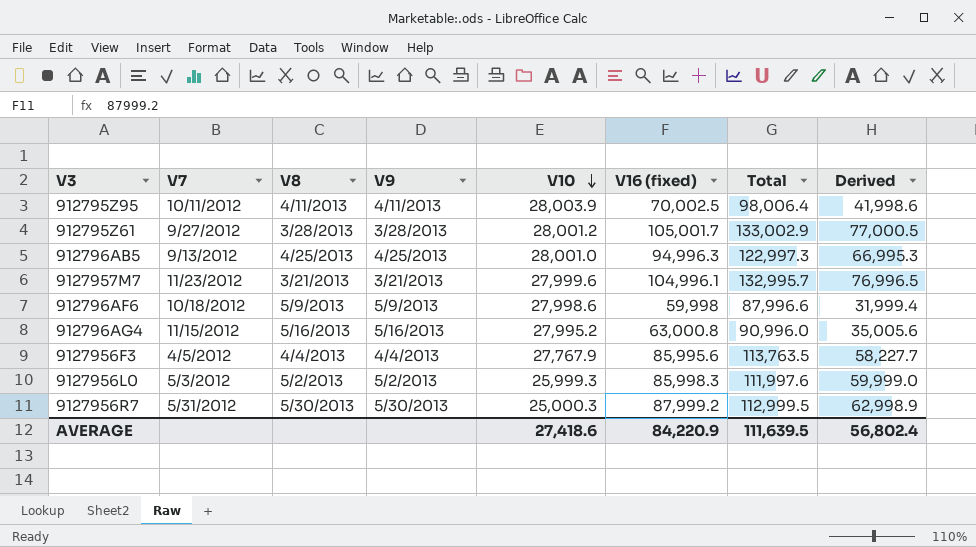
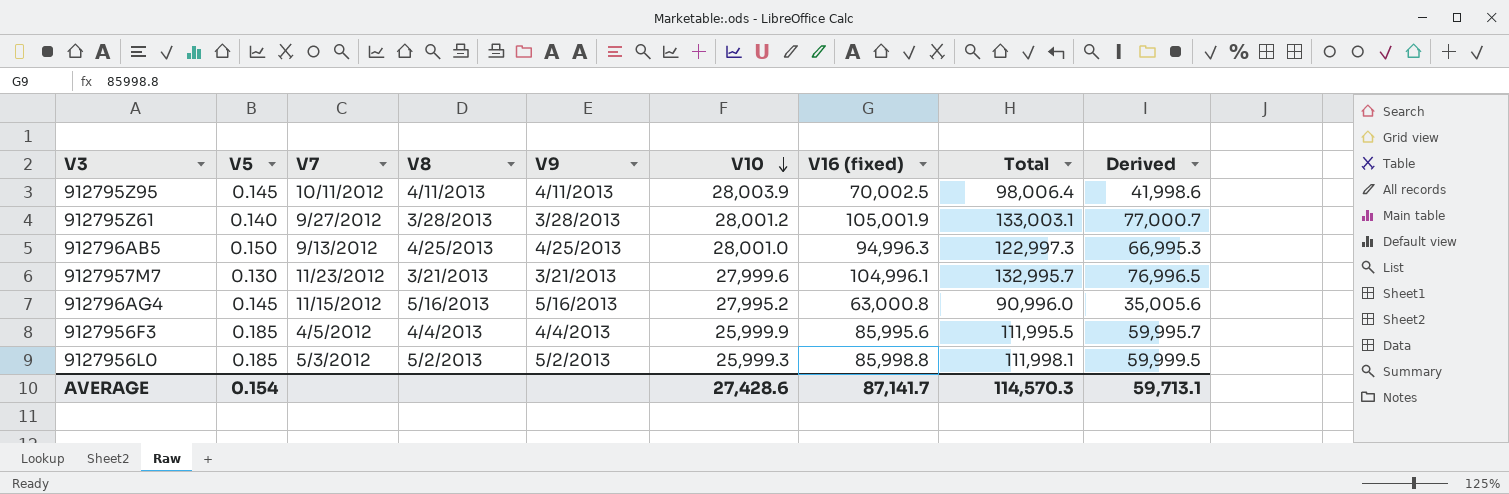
column V5 | position: none -> 2
row 912796AF6: 10/18/2012 | 5/9/2013 | 5/9/2013 | 27,998.6 | 59,998 | 87,996.6 | 31,999.4 -> none
row 9127956R7: 5/31/2012 | 5/30/2013 | 5/30/2013 | 25,000.3 | 87,999.2 | 112,999.5 | 62,998.9 -> none
912795Z61 | V16 (fixed): 105,001.7 -> 105,001.9
912795Z61 | Total: 133,002.9 -> 133,003.1
912795Z61 | Derived: 77,000.5 -> 77,000.7
9127956F3 | V10: 27,767.9 -> 25,999.9
9127956F3 | Total: 113,763.5 -> 111,995.5
9127956F3 | Derived: 58,227.7 -> 59,995.7
9127956L0 | V16 (fixed): 85,998.3 -> 85,998.8
9127956L0 | Total: 111,997.6 -> 111,998.1
9127956L0 | Derived: 59,999.0 -> 59,999.5
AVERAGE | V10: 27,418.6 -> 27,428.6
AVERAGE | V16 (fixed): 84,220.9 -> 87,141.7
AVERAGE | Total: 111,639.5 -> 114,570.3
AVERAGE | Derived: 56,802.4 -> 59,713.1

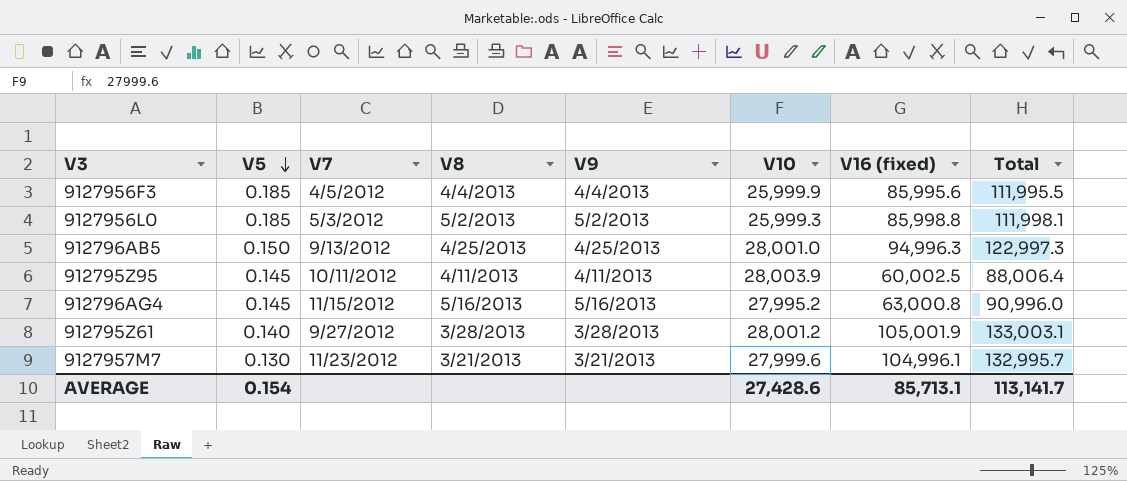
row order: V10 descending -> V5 descending
column Derived | formula: [V16 (fixed)] - [V10] -> none
912795Z95 | V16 (fixed): 70,002.5 -> 60,002.5
912795Z95 | Total: 98,006.4 -> 88,006.4
AVERAGE | V16 (fixed): 87,141.7 -> 85,713.1
AVERAGE | Total: 114,570.3 -> 113,141.7

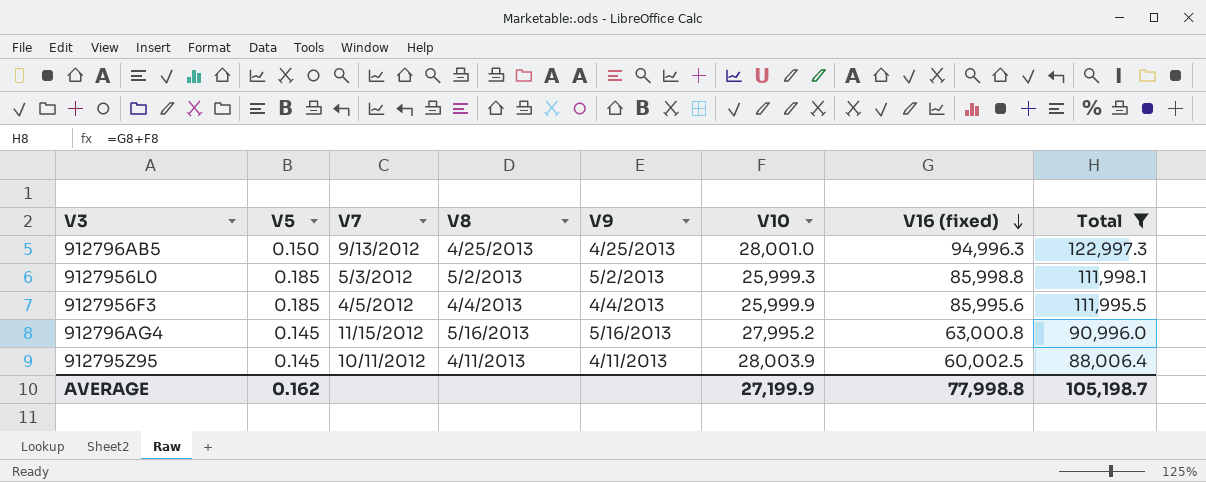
filter: none -> Total <= 122,997.3
row order: V5 descending -> V16 (fixed) descending
AVERAGE | V5: 0.154 -> 0.162
AVERAGE | V10: 27,428.6 -> 27,199.9
AVERAGE | V16 (fixed): 85,713.1 -> 77,998.8
AVERAGE | Total: 113,141.7 -> 105,198.7

